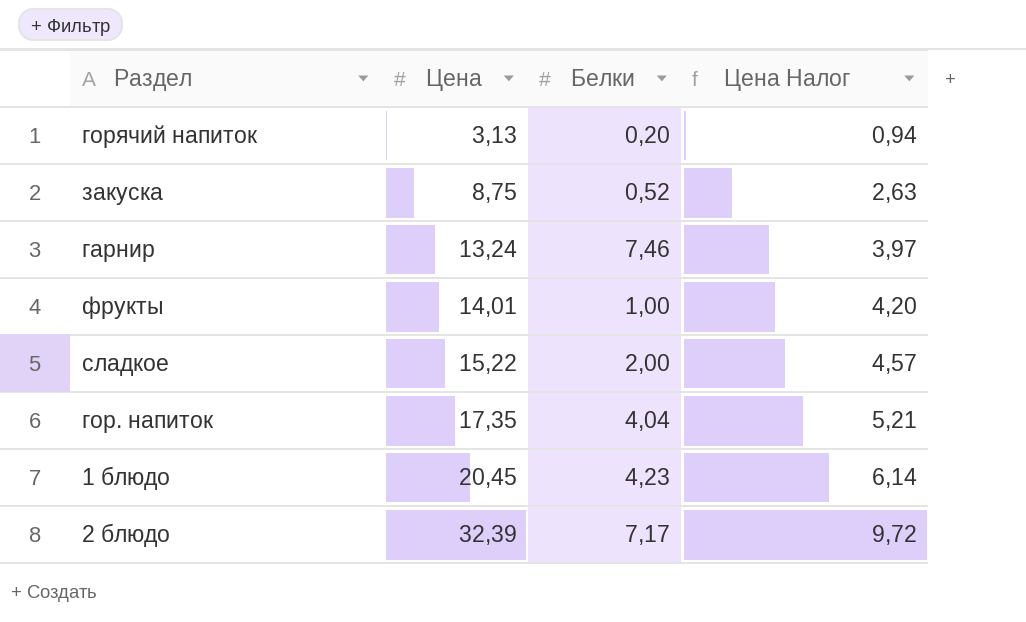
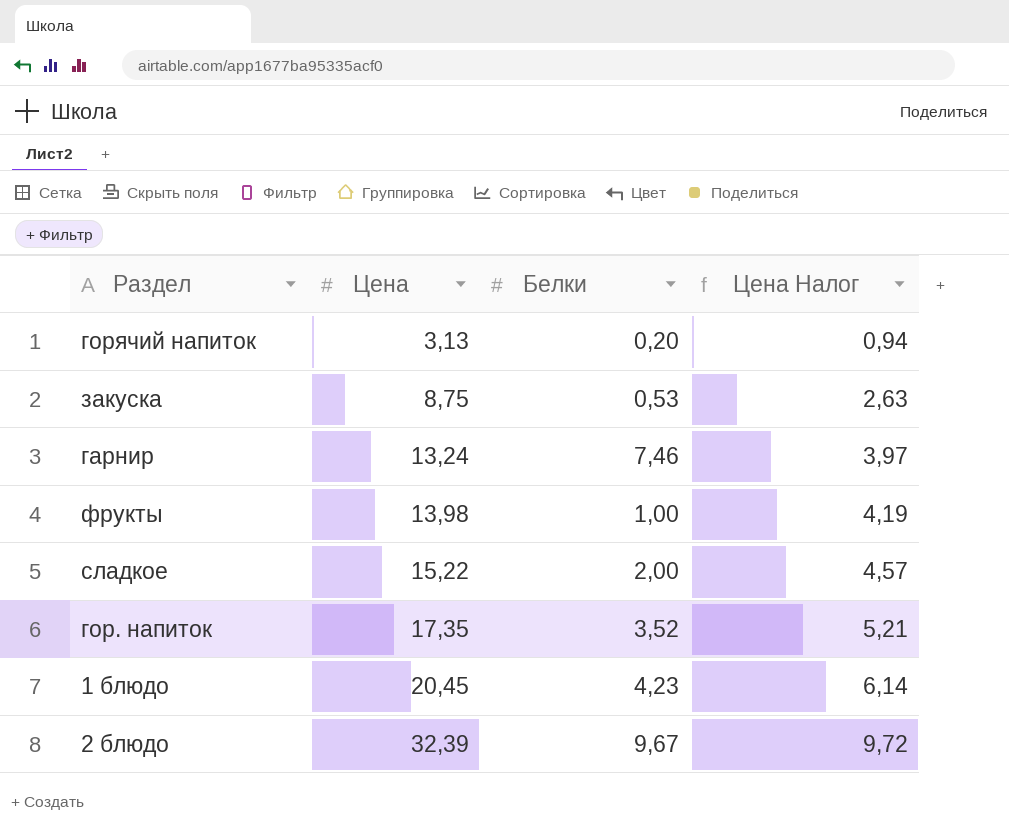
закуска | Белки: 0,52 -> 0,53
фрукты | Цена: 14,01 -> 13,98
фрукты | Цена Налог: 4,20 -> 4,19
гор. напиток | Белки: 4,04 -> 3,52
2 блюдо | Белки: 7,17 -> 9,67

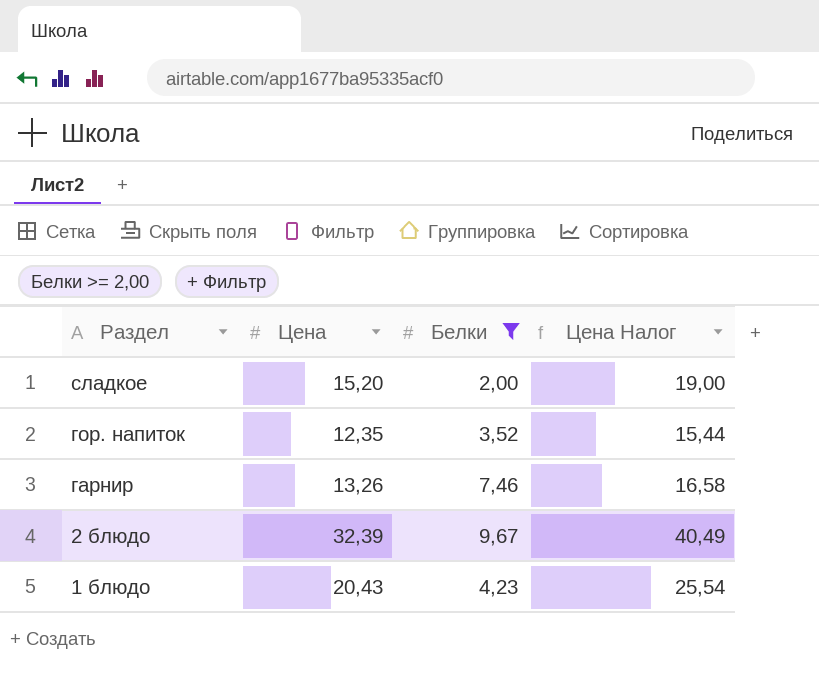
filter: none -> Белки >= 2,00
row order: Цена ascending -> Раздел descending
column Цена Налог | formula: [Цена] * 0,3 -> [Цена] * 1,25
сладкое | Цена: 15,22 -> 15,20
гор. напиток | Цена: 17,35 -> 12,35
гарнир | Цена: 13,24 -> 13,26
1 блюдо | Цена: 20,45 -> 20,43

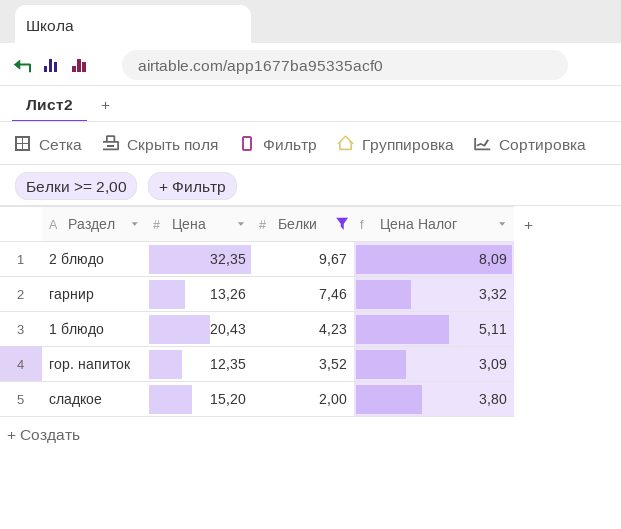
row order: Раздел descending -> Белки descending
column Цена Налог | formula: [Цена] * 1,25 -> [Цена] * 0,25
2 блюдо | Цена: 32,39 -> 32,35

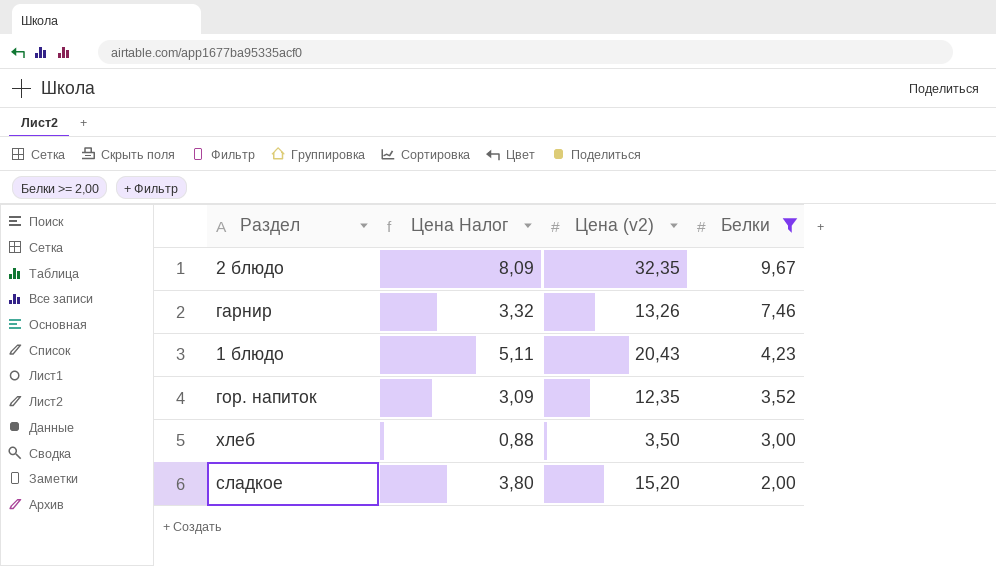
column Цена Налог | position: 4 -> 2
column name: Цена -> Цена (v2)
row хлеб: none -> 0,88 | 3,50 | 3,00

